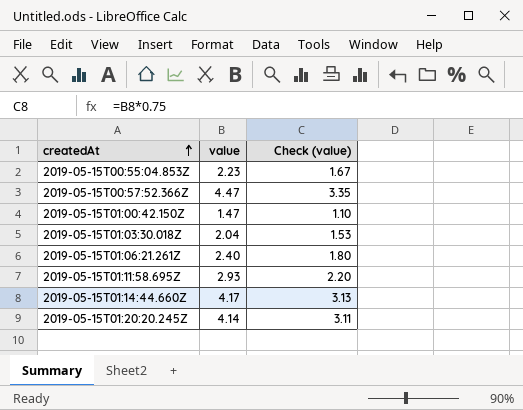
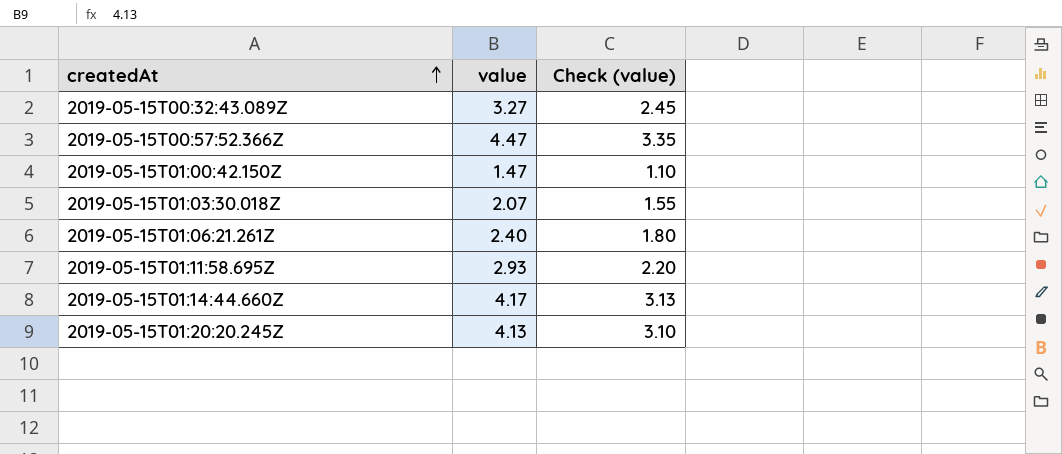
row 2019-05-15T00:55:04.853Z: 2.23 | 1.67 -> none
row 2019-05-15T00:32:43.089Z: none -> 3.27 | 2.45
2019-05-15T01:03:30.018Z | value: 2.04 -> 2.07
2019-05-15T01:03:30.018Z | Check (value): 1.53 -> 1.55
2019-05-15T01:20:20.245Z | value: 4.14 -> 4.13
2019-05-15T01:20:20.245Z | Check (value): 3.11 -> 3.10

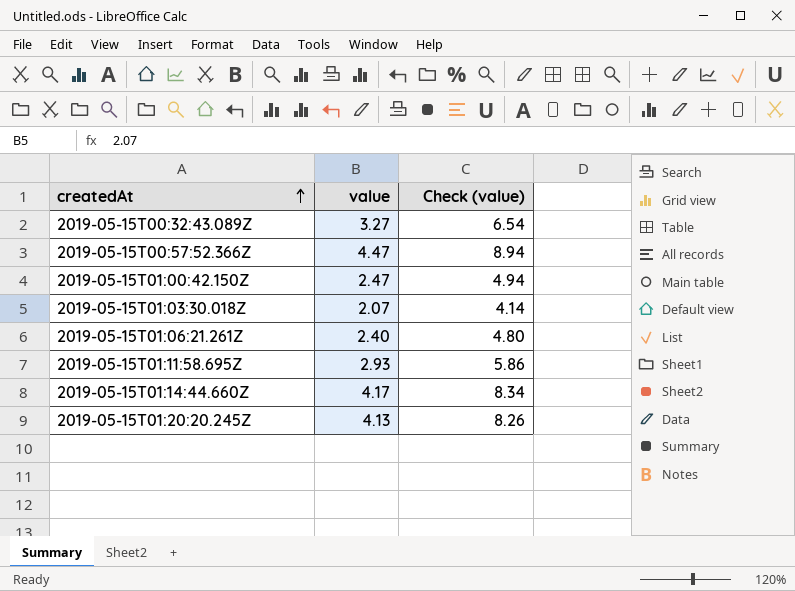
column Check (value) | formula: [value] * 0.75 -> [value] * 2
2019-05-15T01:00:42.150Z | value: 1.47 -> 2.47

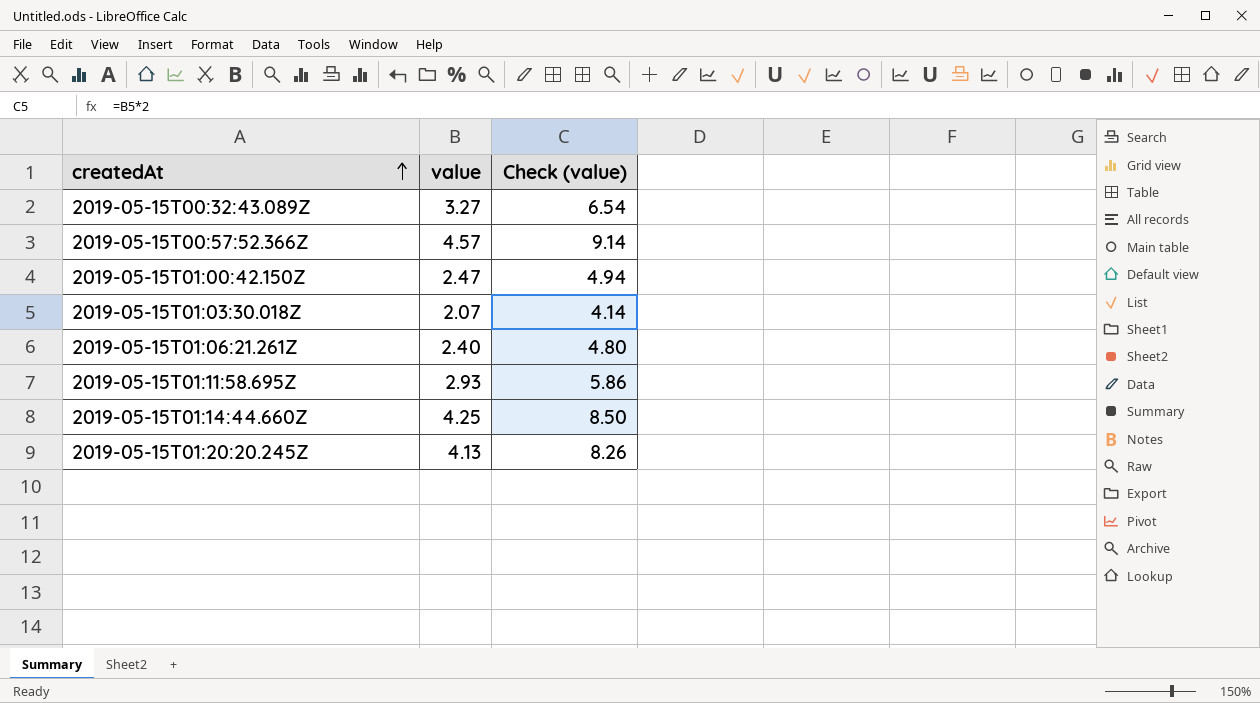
2019-05-15T00:57:52.366Z | value: 4.47 -> 4.57
2019-05-15T00:57:52.366Z | Check (value): 8.94 -> 9.14
2019-05-15T01:14:44.660Z | value: 4.17 -> 4.25
2019-05-15T01:14:44.660Z | Check (value): 8.34 -> 8.50

